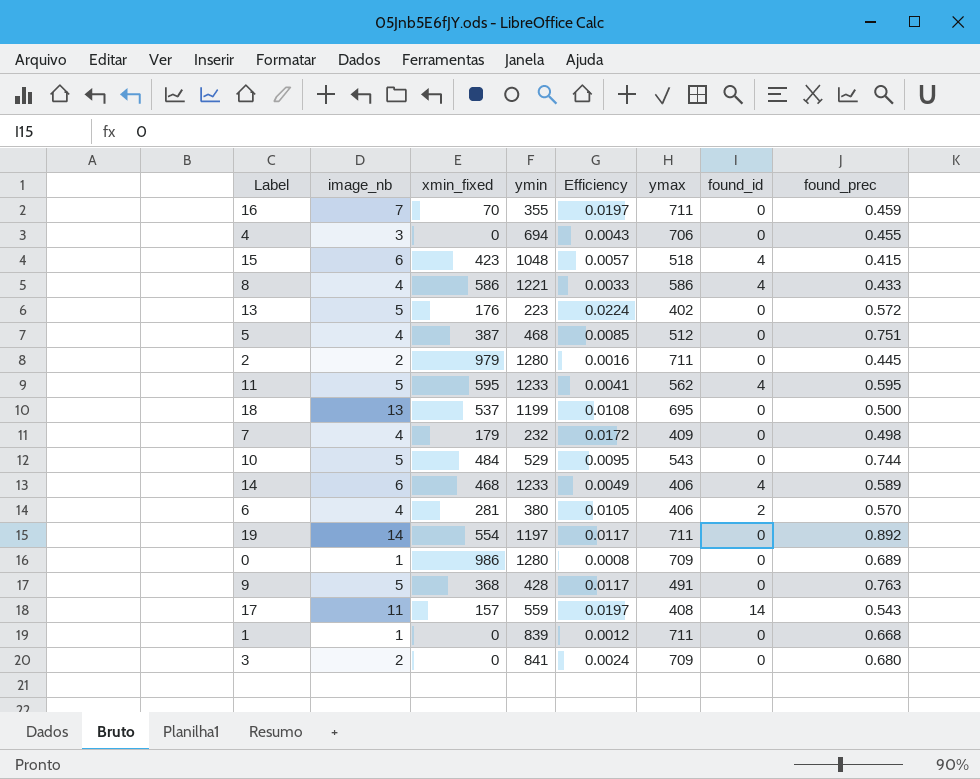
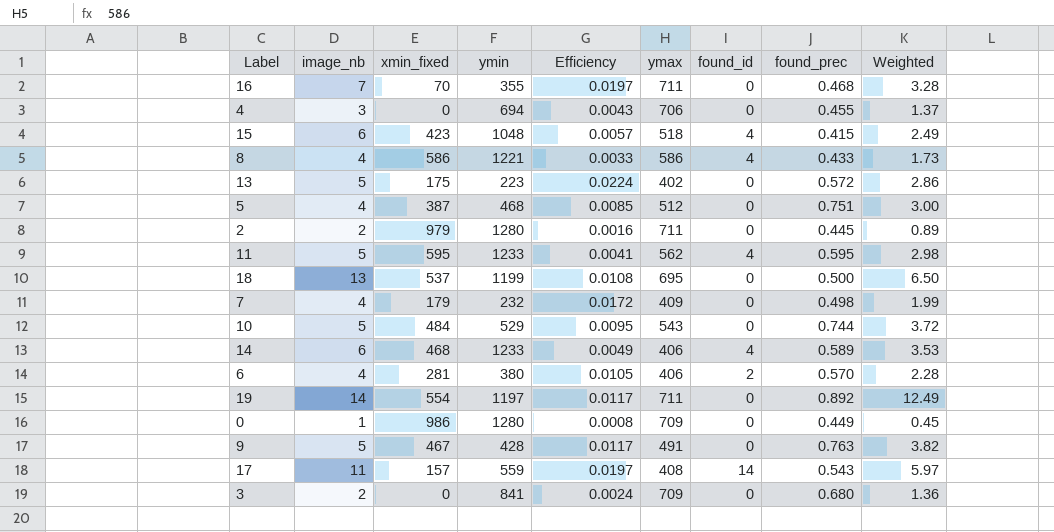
column Weighted | formula: none -> [image_nb] * [found_prec]
row 1: 1 | 0 | 839 | 0.0012 | 711 | 0 | 0.668 -> none
16 | found_prec: 0.459 -> 0.468
13 | xmin_fixed: 176 -> 175
0 | found_prec: 0.689 -> 0.449
9 | xmin_fixed: 368 -> 467

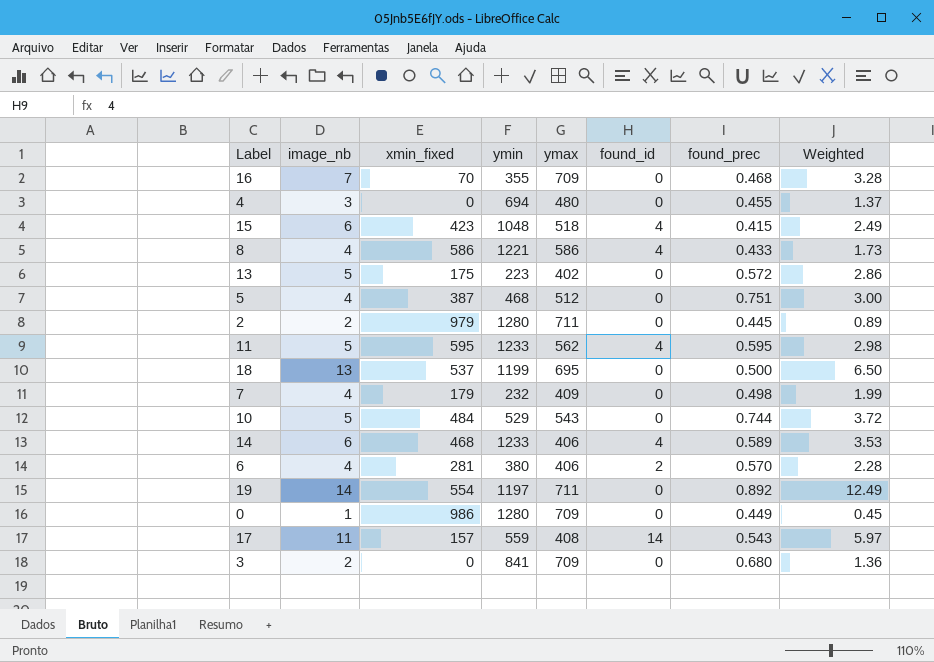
column Efficiency | formula: [image_nb] / [ymin] -> none
row 9: 5 | 467 | 428 | 0.0117 | 491 | 0 | 0.763 | 3.82 -> none
16 | ymax: 711 -> 709
4 | ymax: 706 -> 480

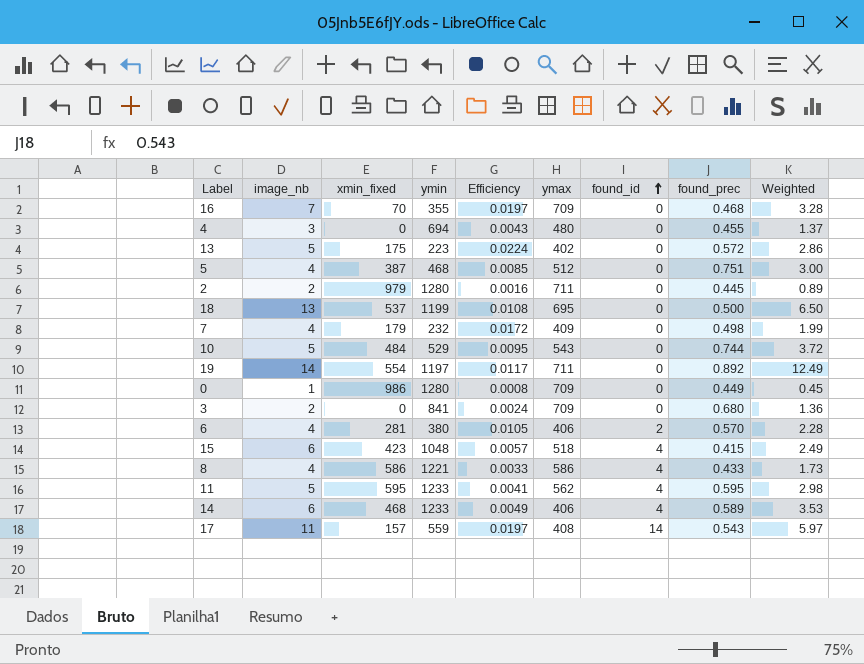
row order: none -> found_id ascending
column Efficiency | formula: none -> [image_nb] / [ymin]

